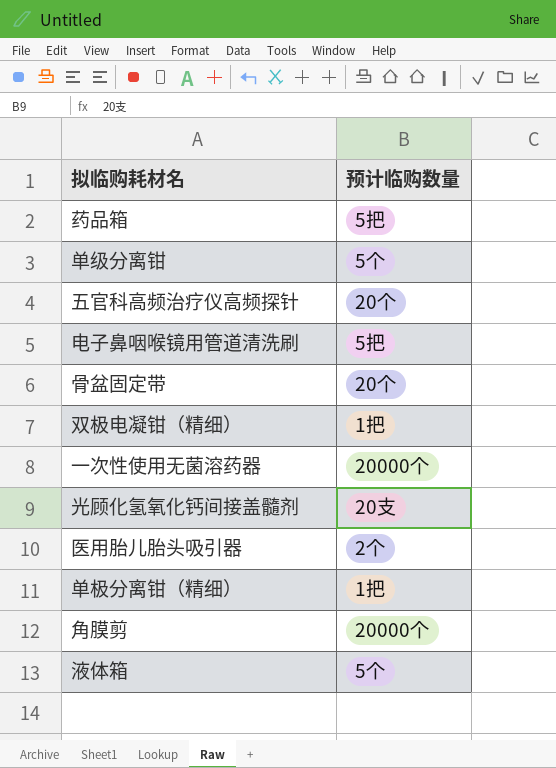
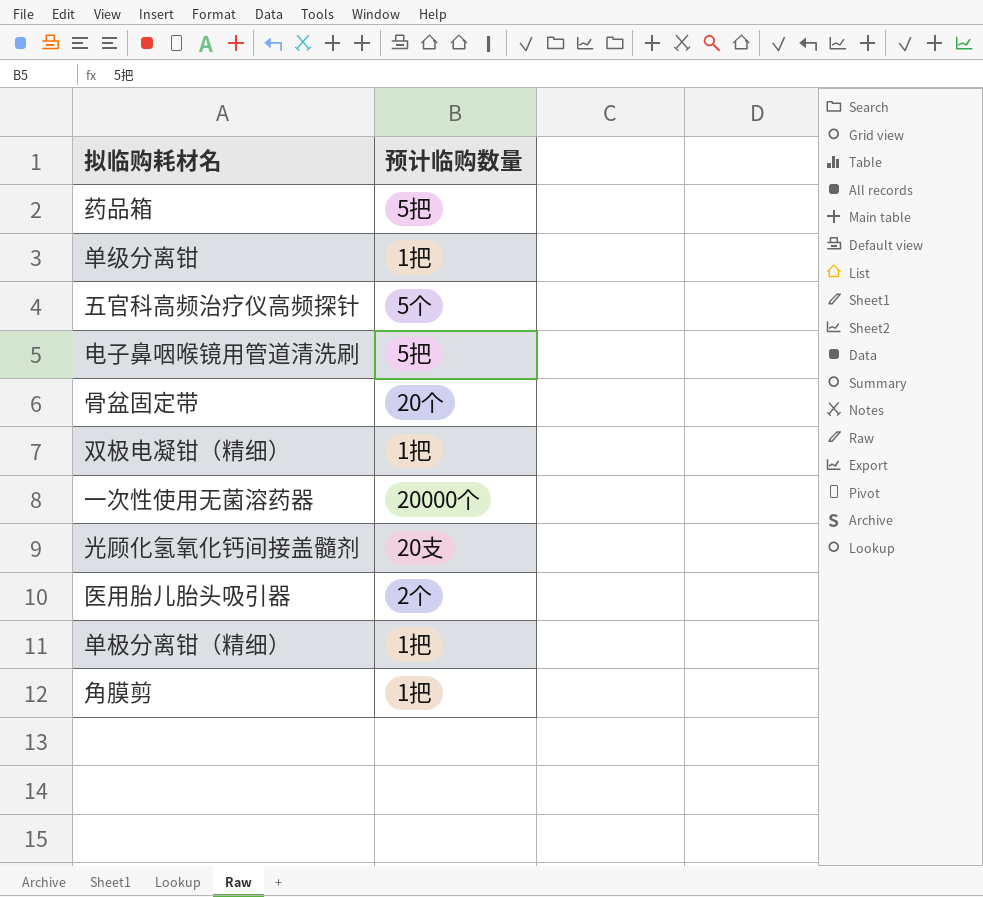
row 液体箱: 5个 -> none
单级分离钳 | 预计临购数量: 5个 -> 1把
五官科高频治疗仪高频探针 | 预计临购数量: 20个 -> 5个
角膜剪 | 预计临购数量: 20000个 -> 1把

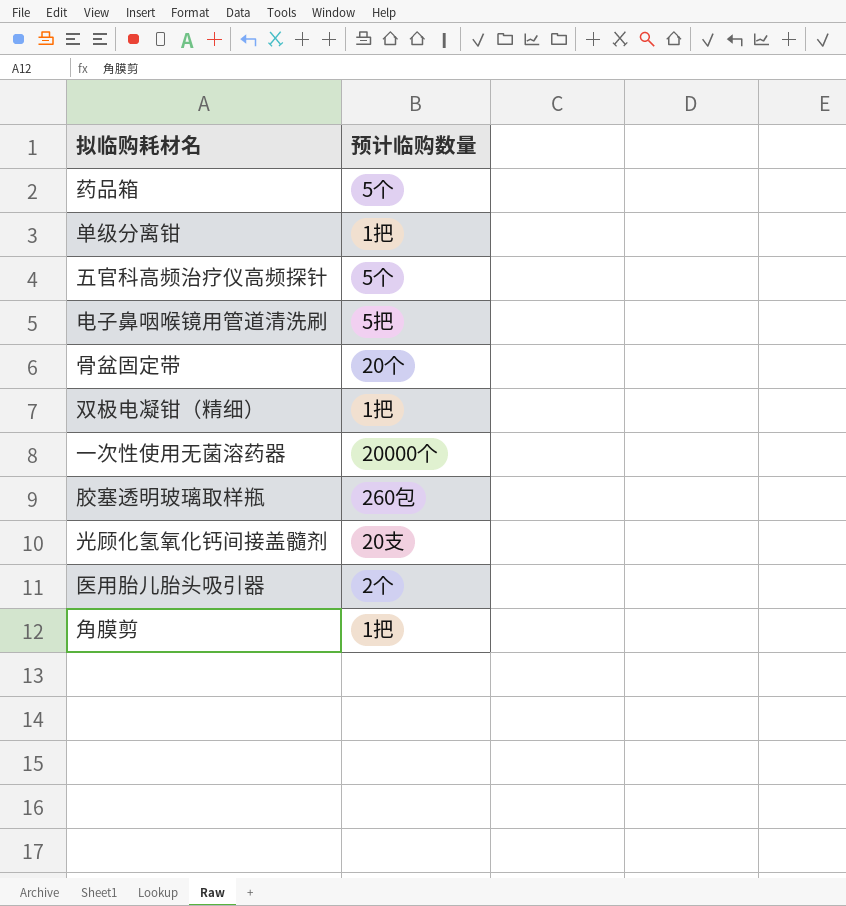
row 单极分离钳（精细）: 1把 -> none
药品箱 | 预计临购数量: 5把 -> 5个
row 胶塞透明玻璃取样瓶: none -> 260包

